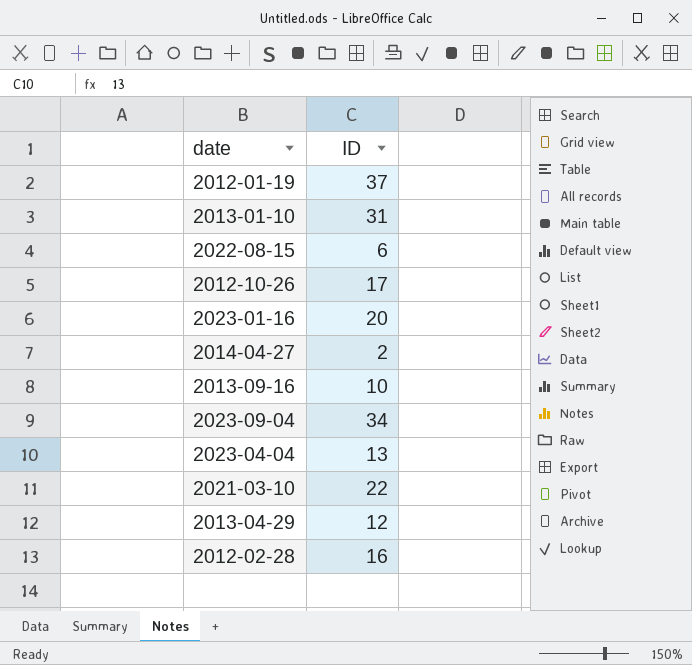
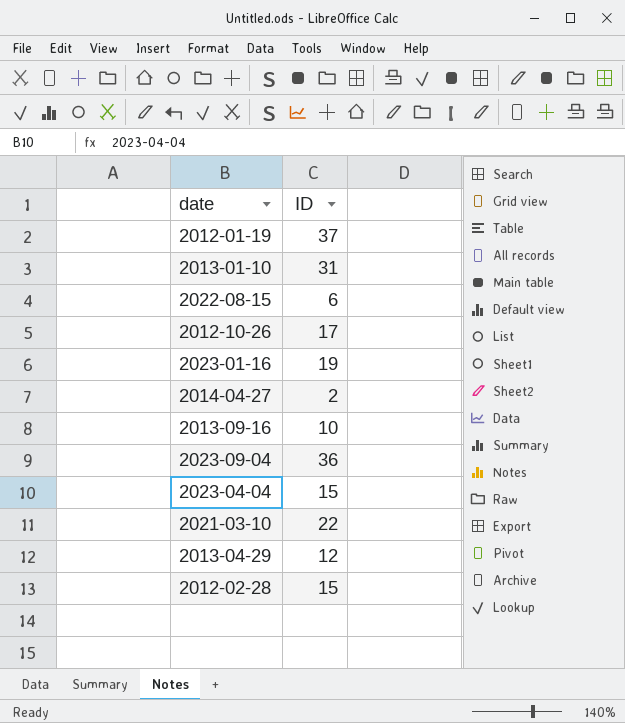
2023-01-16 | ID: 20 -> 19
2023-09-04 | ID: 34 -> 36
2023-04-04 | ID: 13 -> 15
2012-02-28 | ID: 16 -> 15

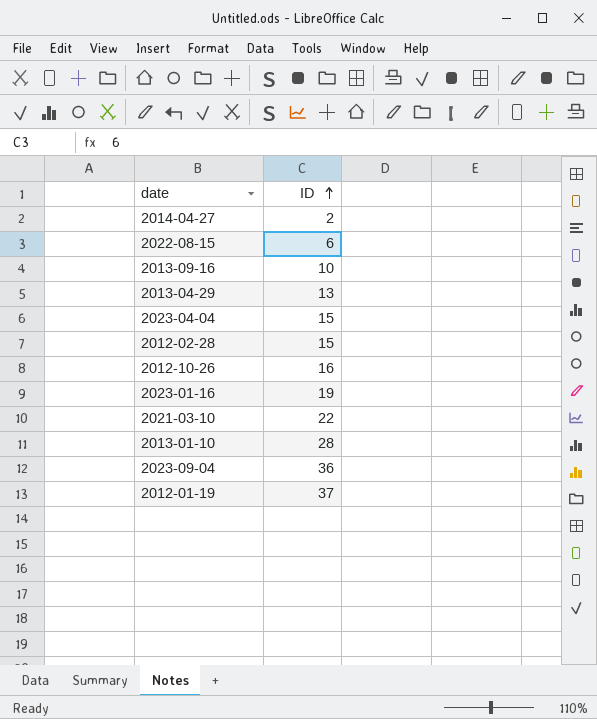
row order: none -> ID ascending
2013-04-29 | ID: 12 -> 13
2012-10-26 | ID: 17 -> 16
2013-01-10 | ID: 31 -> 28

